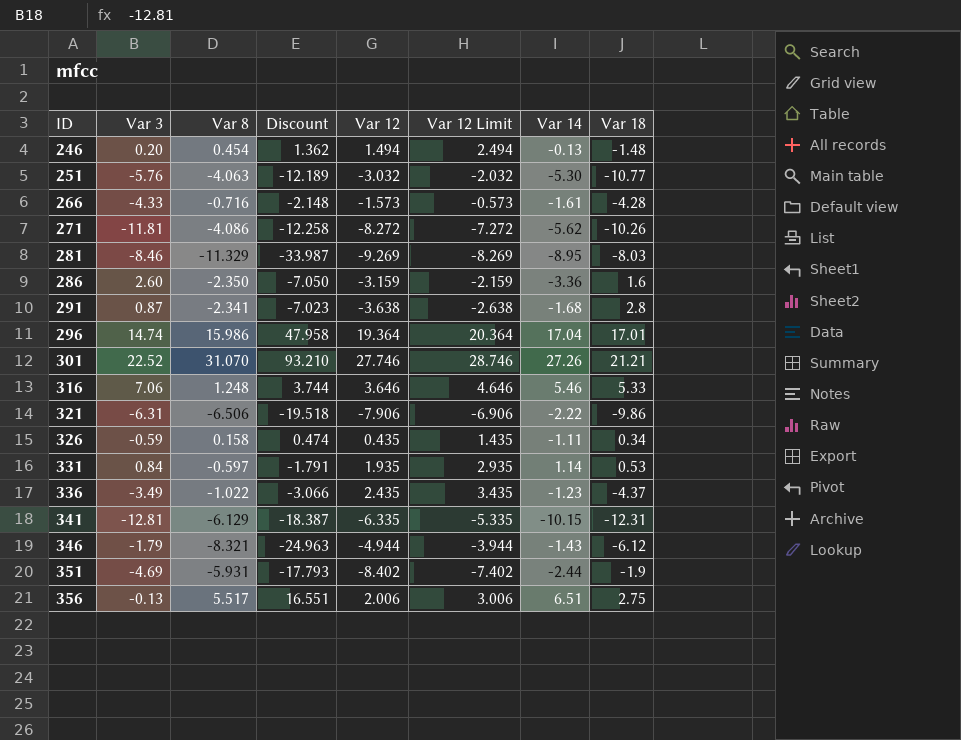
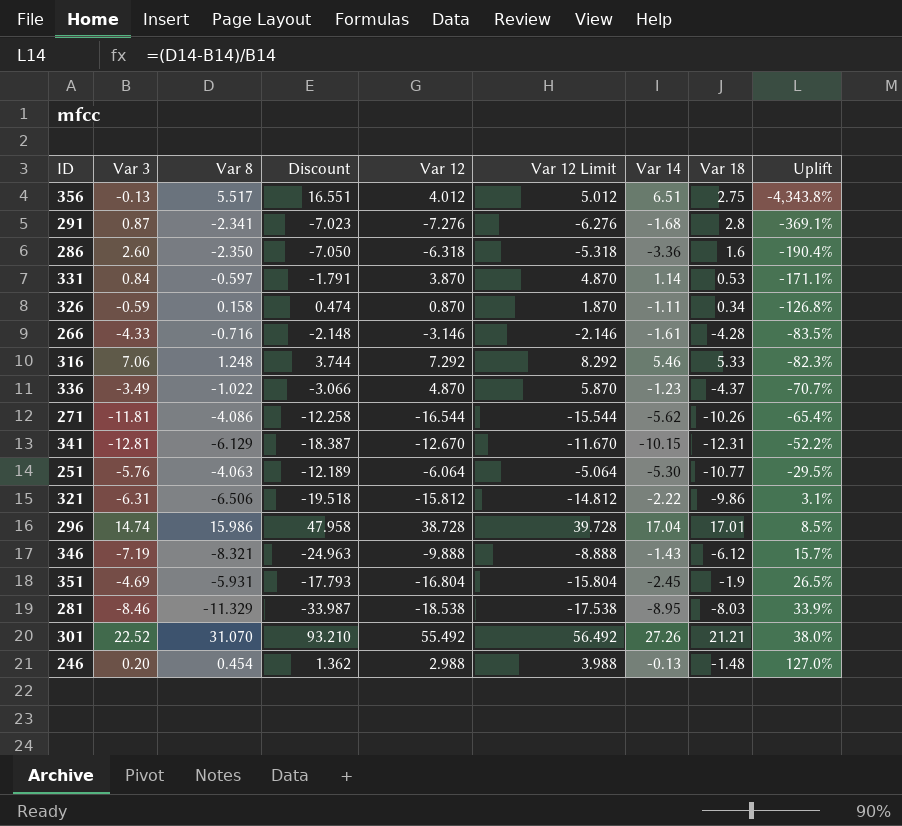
row order: ID ascending -> Uplift ascending
column Uplift | formula: none -> ([Var 8] - [Var 3]) / [Var 3]
356 | Var 12: 2.006 -> 4.012
356 | Var 12 Limit: 3.006 -> 5.012
291 | Var 12: -3.638 -> -7.276
291 | Var 12 Limit: -2.638 -> -6.276
286 | Var 12: -3.159 -> -6.318
286 | Var 12 Limit: -2.159 -> -5.318
331 | Var 12: 1.935 -> 3.870
331 | Var 12 Limit: 2.935 -> 4.870
326 | Var 12: 0.435 -> 0.870
326 | Var 12 Limit: 1.435 -> 1.870
266 | Var 12: -1.573 -> -3.146
266 | Var 12 Limit: -0.573 -> -2.146
316 | Var 12: 3.646 -> 7.292
316 | Var 12 Limit: 4.646 -> 8.292
336 | Var 12: 2.435 -> 4.870
336 | Var 12 Limit: 3.435 -> 5.870
271 | Var 12: -8.272 -> -16.544
271 | Var 12 Limit: -7.272 -> -15.544
341 | Var 12: -6.335 -> -12.670
341 | Var 12 Limit: -5.335 -> -11.670
251 | Var 12: -3.032 -> -6.064
251 | Var 12 Limit: -2.032 -> -5.064
321 | Var 12: -7.906 -> -15.812
321 | Var 12 Limit: -6.906 -> -14.812
296 | Var 12: 19.364 -> 38.728
296 | Var 12 Limit: 20.364 -> 39.728
346 | Var 3: -1.79 -> -7.19
346 | Var 12: -4.944 -> -9.888
346 | Var 12 Limit: -3.944 -> -8.888
351 | Var 12: -8.402 -> -16.804
351 | Var 12 Limit: -7.402 -> -15.804
351 | Var 14: -2.44 -> -2.45
281 | Var 12: -9.269 -> -18.538
281 | Var 12 Limit: -8.269 -> -17.538
301 | Var 12: 27.746 -> 55.492
301 | Var 12 Limit: 28.746 -> 56.492
246 | Var 12: 1.494 -> 2.988
246 | Var 12 Limit: 2.494 -> 3.988

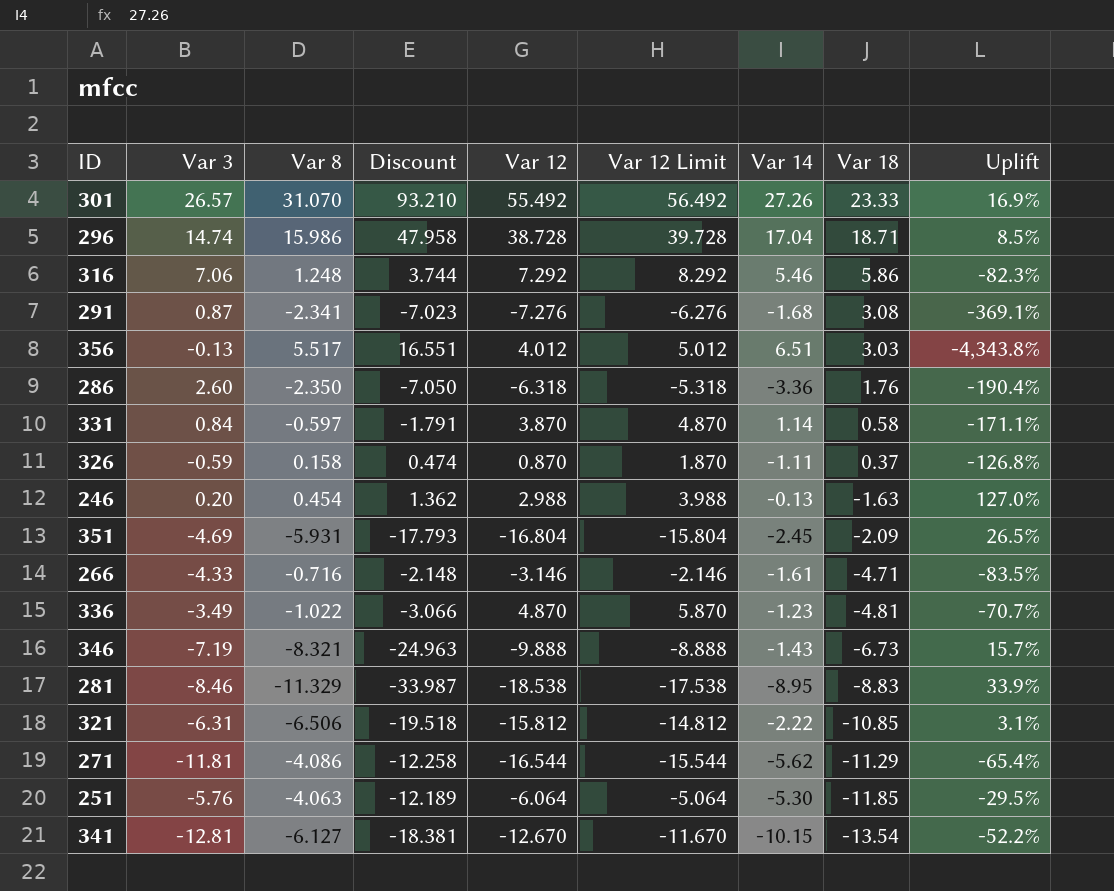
row order: Uplift ascending -> Var 18 descending
301 | Var 3: 22.52 -> 26.57
301 | Var 18: 21.21 -> 23.33
301 | Uplift: 38.0% -> 16.9%
296 | Var 18: 17.01 -> 18.71
316 | Var 18: 5.33 -> 5.86
291 | Var 18: 2.8 -> 3.08
356 | Var 18: 2.75 -> 3.03
286 | Var 18: 1.6 -> 1.76
331 | Var 18: 0.53 -> 0.58
326 | Var 18: 0.34 -> 0.37
246 | Var 18: -1.48 -> -1.63
351 | Var 18: -1.9 -> -2.09
266 | Var 18: -4.28 -> -4.71
336 | Var 18: -4.37 -> -4.81
346 | Var 18: -6.12 -> -6.73
281 | Var 18: -8.03 -> -8.83
321 | Var 18: -9.86 -> -10.85
271 | Var 18: -10.26 -> -11.29
251 | Var 18: -10.77 -> -11.85
341 | Var 8: -6.129 -> -6.127
341 | Discount: -18.387 -> -18.381
341 | Var 18: -12.31 -> -13.54

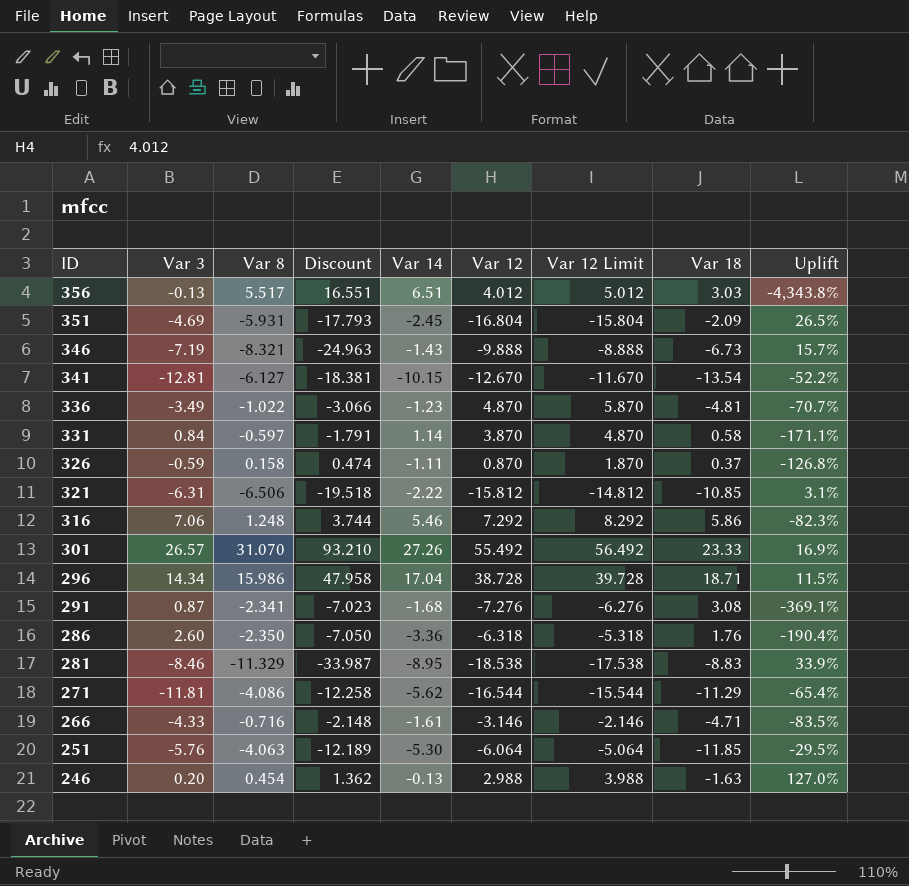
row order: Var 18 descending -> ID descending
column Var 14 | position: 7 -> 5
296 | Var 3: 14.74 -> 14.34
296 | Uplift: 8.5% -> 11.5%

